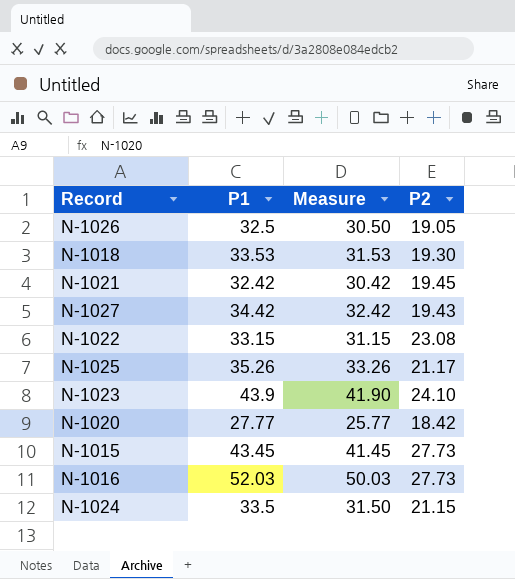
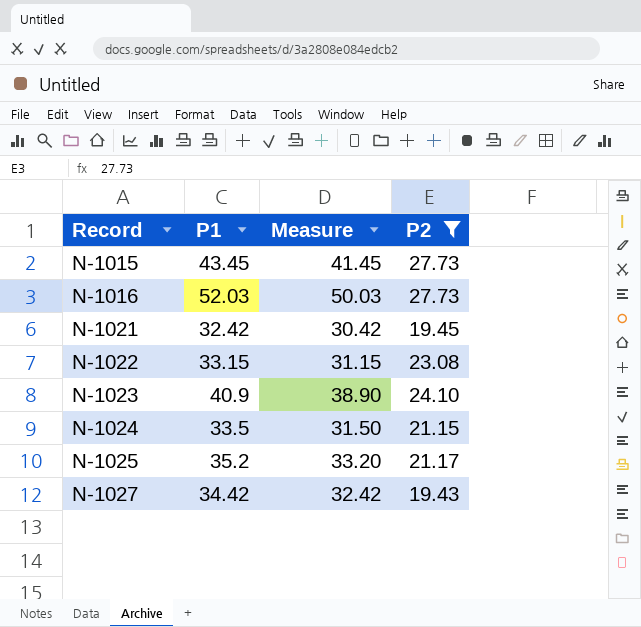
filter: none -> P2 >= 19.43
row order: none -> Record ascending
N-1023 | P1: 43.9 -> 40.9
N-1023 | Measure: 41.90 -> 38.90
N-1025 | P1: 35.26 -> 35.2
N-1025 | Measure: 33.26 -> 33.20

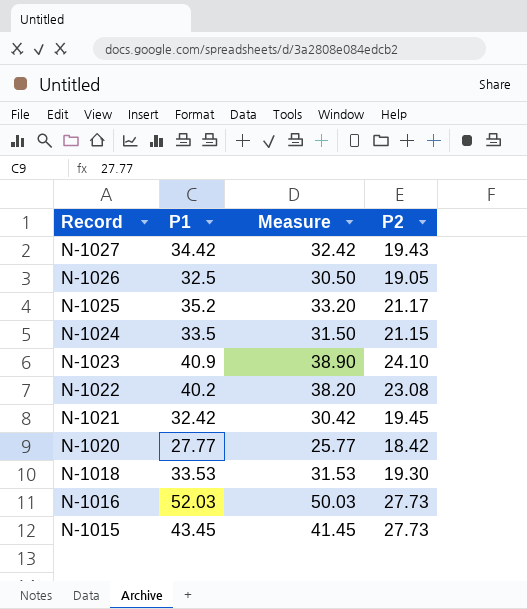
filter: P2 >= 19.43 -> none
row order: Record ascending -> Record descending
N-1022 | P1: 33.15 -> 40.2
N-1022 | Measure: 31.15 -> 38.20

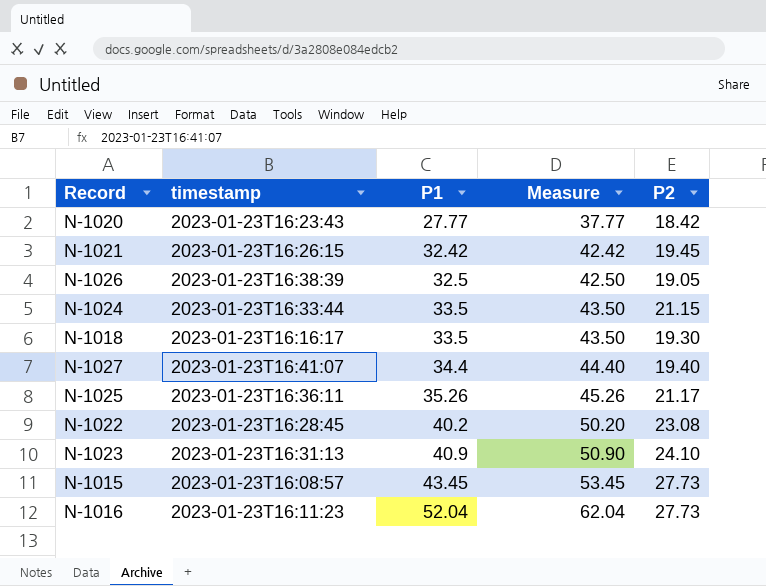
row order: Record descending -> P1 ascending
column timestamp | position: none -> 2
column Measure | formula: [P1] - 2 -> [P1] + 10
N-1018 | P1: 33.53 -> 33.5
N-1027 | P1: 34.42 -> 34.4
N-1027 | P2: 19.43 -> 19.40
N-1025 | P1: 35.2 -> 35.26
N-1016 | P1: 52.03 -> 52.04

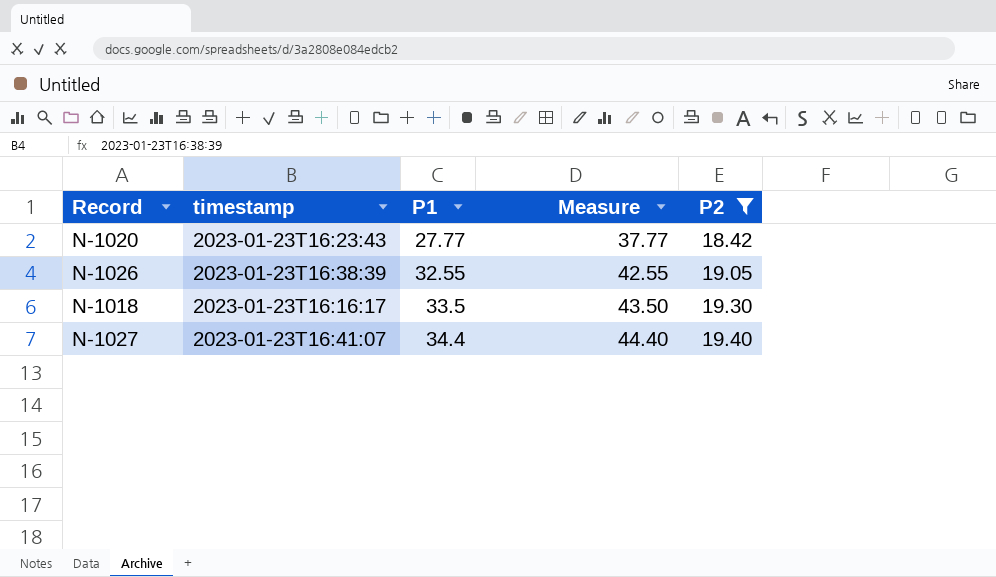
filter: none -> P2 <= 19.40
N-1026 | P1: 32.5 -> 32.55
N-1026 | Measure: 42.50 -> 42.55

